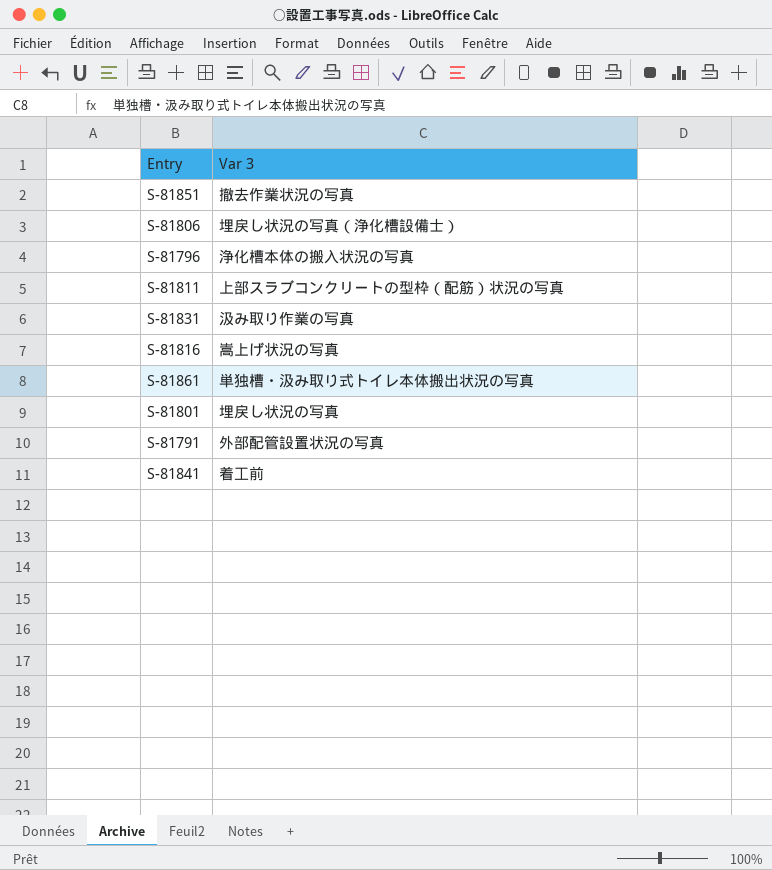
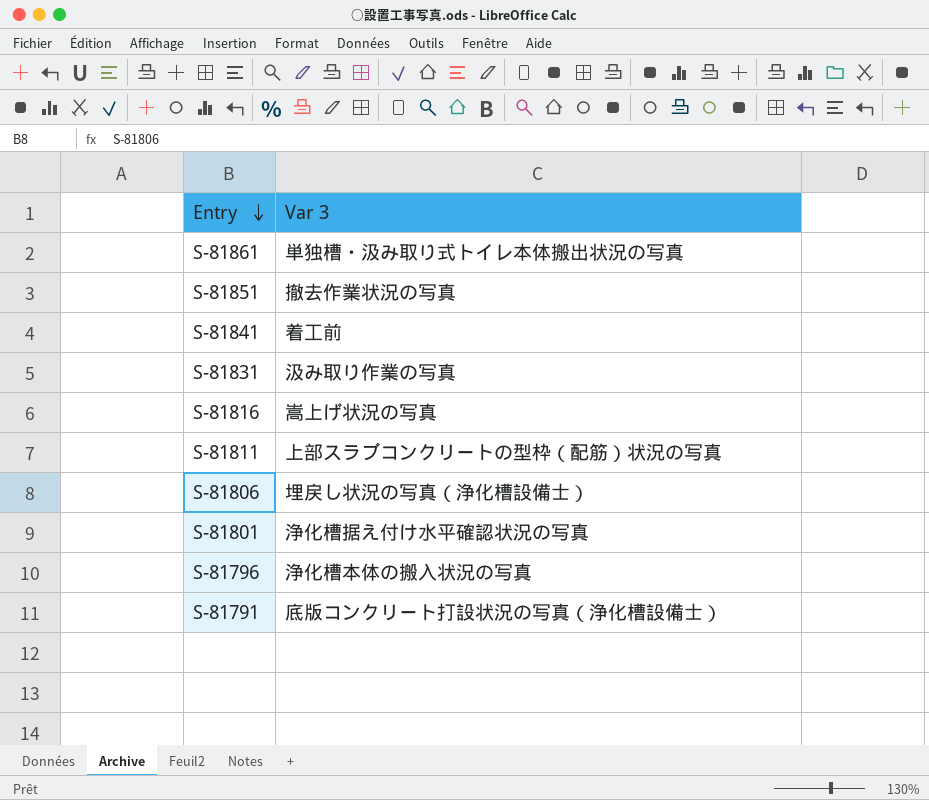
row order: none -> Entry descending
S-81801 | Var 3: 埋戻し状況の写真 -> 浄化槽据え付け水平確認状況の写真
S-81791 | Var 3: 外部配管設置状況の写真 -> 底版コンクリート打設状況の写真（浄化槽設備士）

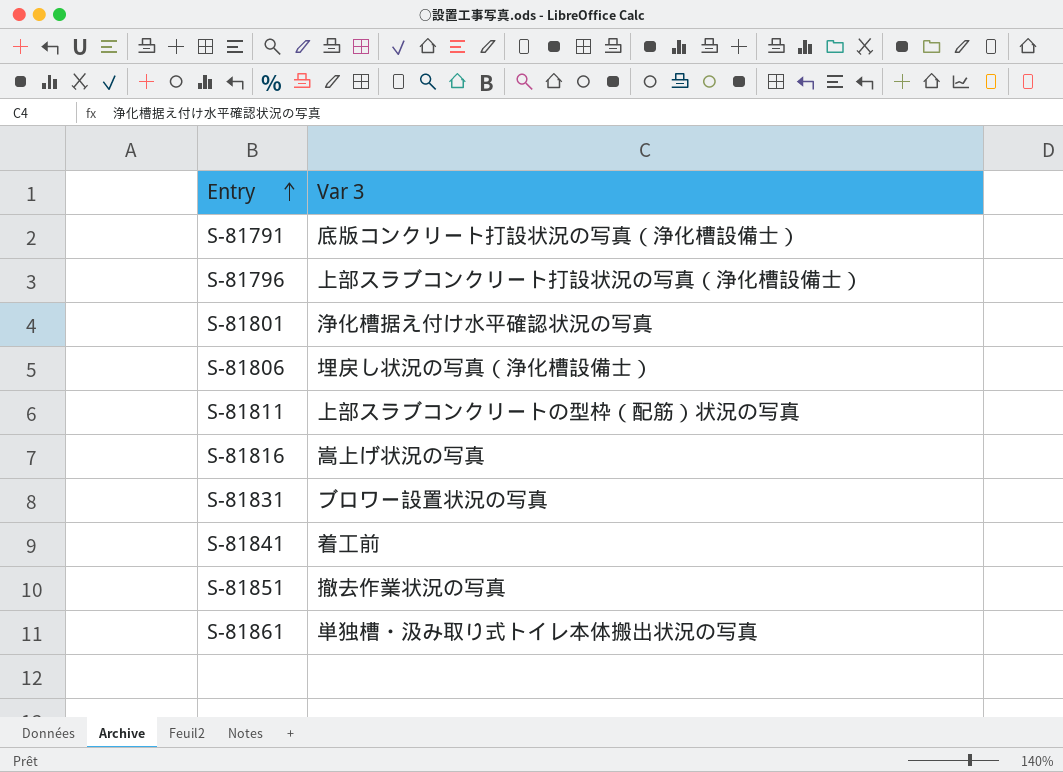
row order: Entry descending -> Entry ascending
S-81796 | Var 3: 浄化槽本体の搬入状況の写真 -> 上部スラブコンクリート打設状況の写真（浄化槽設備士）
S-81831 | Var 3: 汲み取り作業の写真 -> ブロワー設置状況の写真

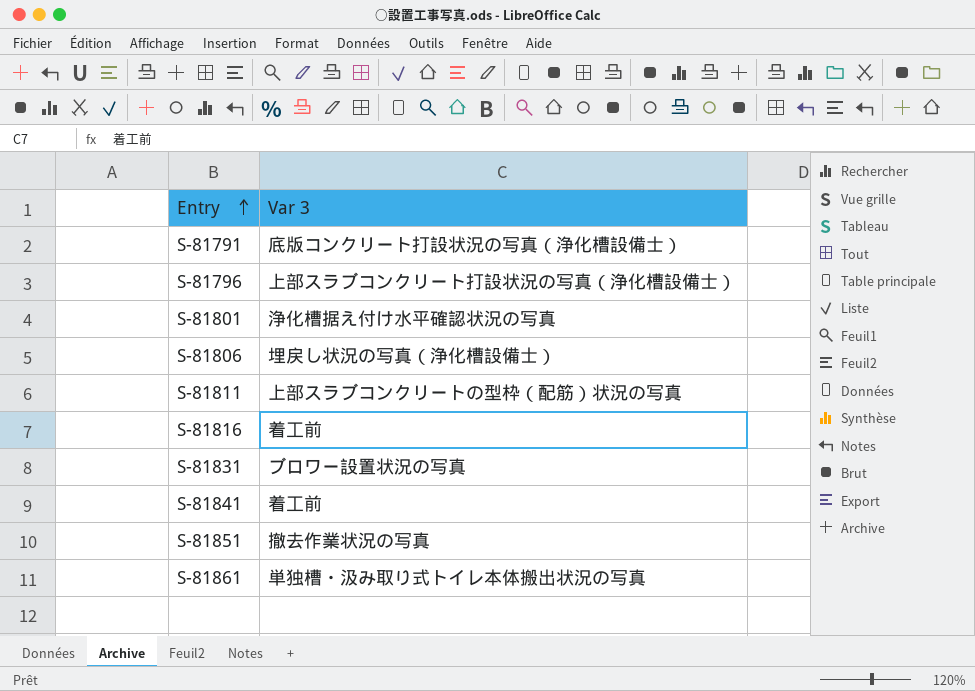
S-81816 | Var 3: 嵩上げ状況の写真 -> 着工前

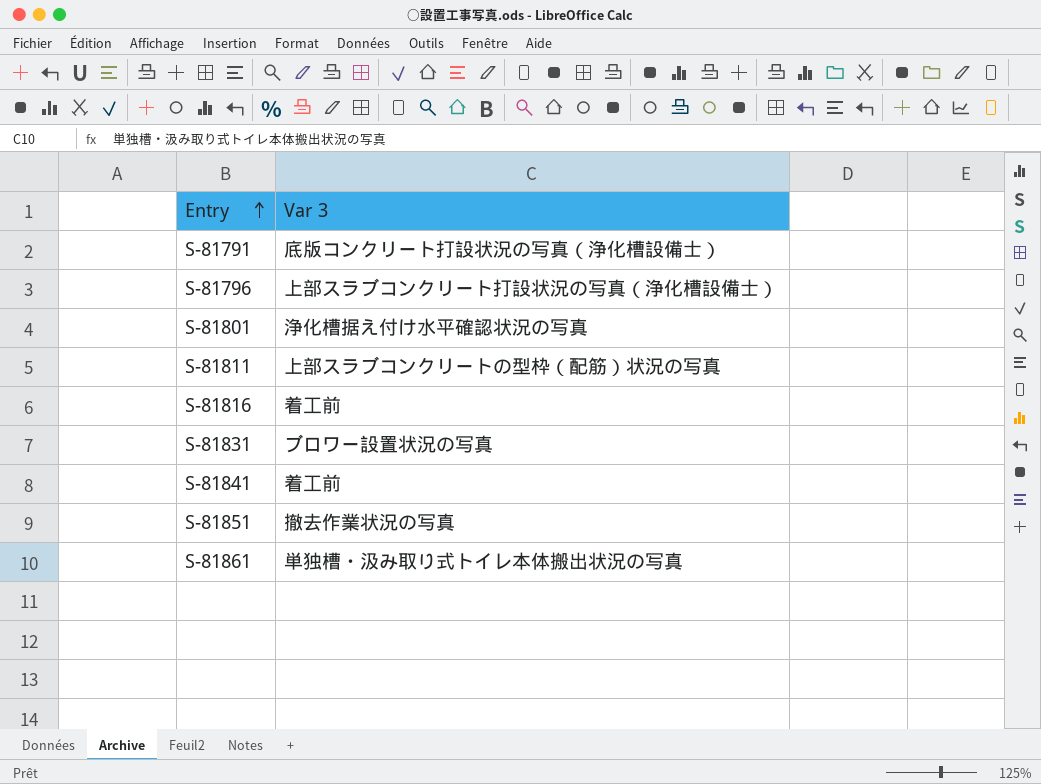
row S-81806: 埋戻し状況の写真（浄化槽設備士） -> none

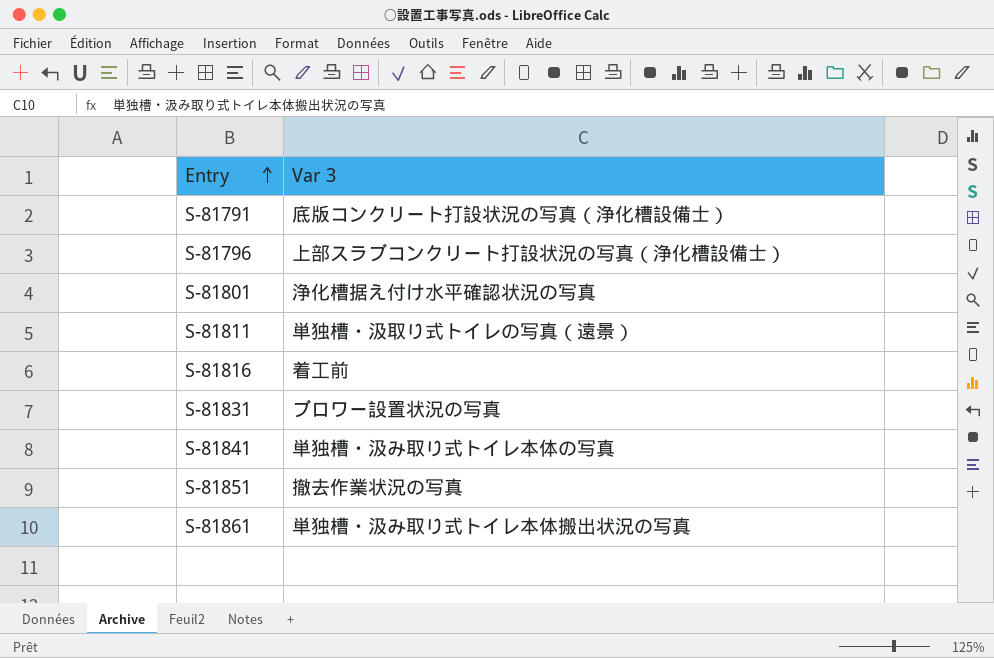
S-81811 | Var 3: 上部スラブコンクリートの型枠（配筋）状況の写真 -> 単独槽・汲取り式トイレの写真（遠景）
S-81841 | Var 3: 着工前 -> 単独槽・汲み取り式トイレ本体の写真

